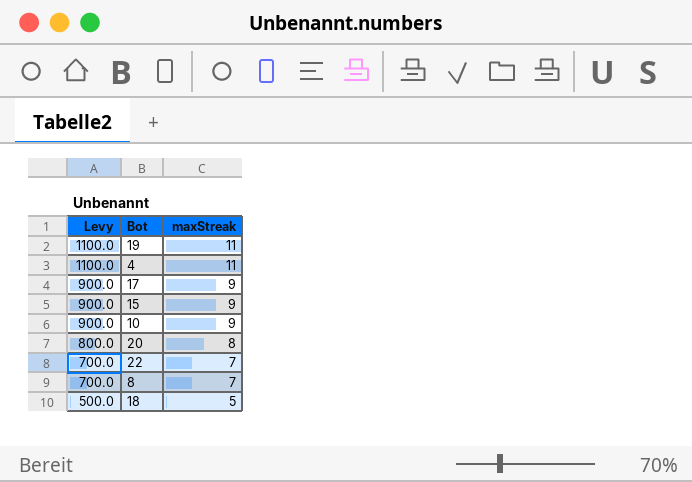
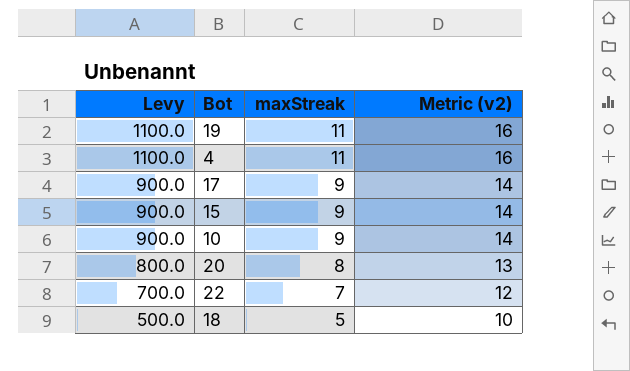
column Metric (v2) | formula: none -> [maxStreak] + 5
row 8: 700.0 | 7 -> none

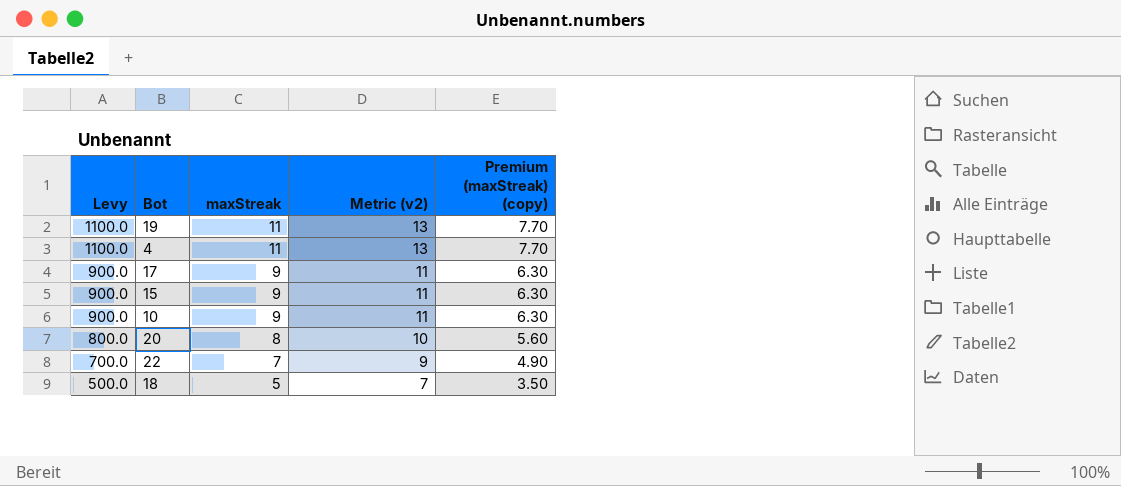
column Metric (v2) | formula: [maxStreak] + 5 -> [maxStreak] + 2
column Premium (maxStreak) (copy) | formula: none -> [maxStreak] * 0.7

